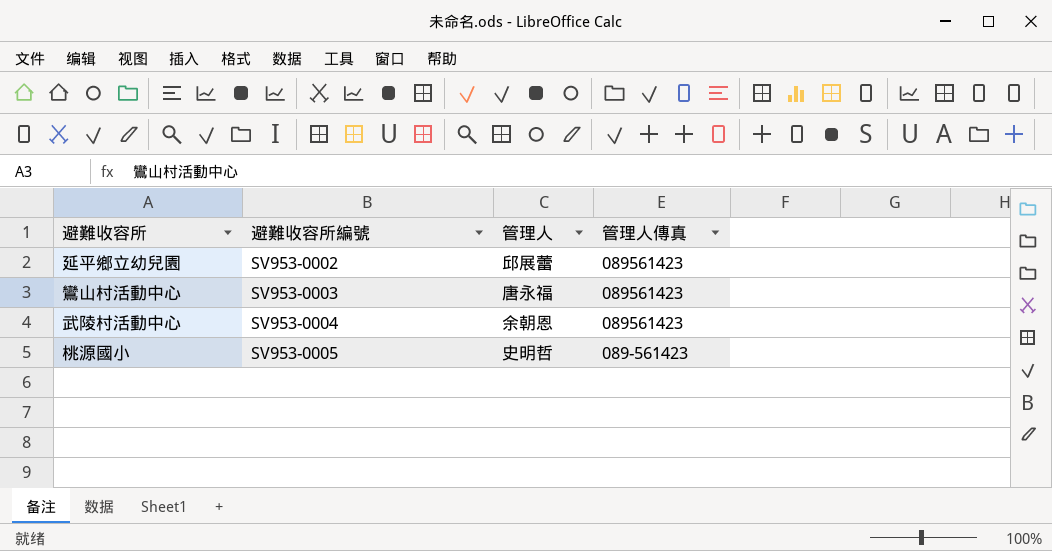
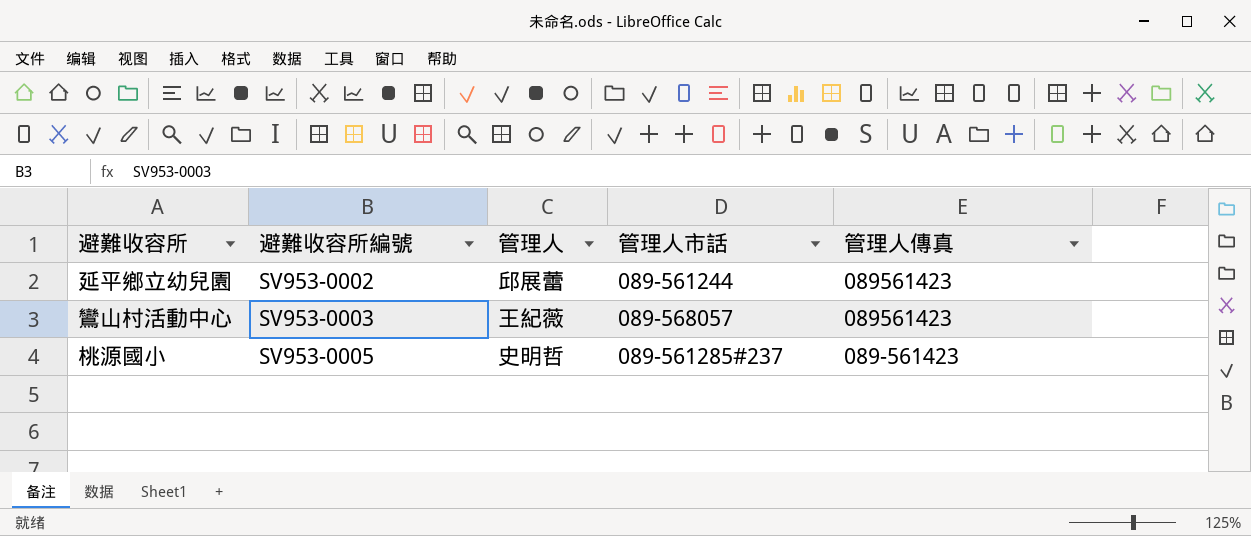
column 管理人市話 | position: none -> 4
row 武陵村活動中心: SV953-0004 | 余朝恩 | 089561423 -> none
鸞山村活動中心 | 管理人: 唐永福 -> 王紀薇

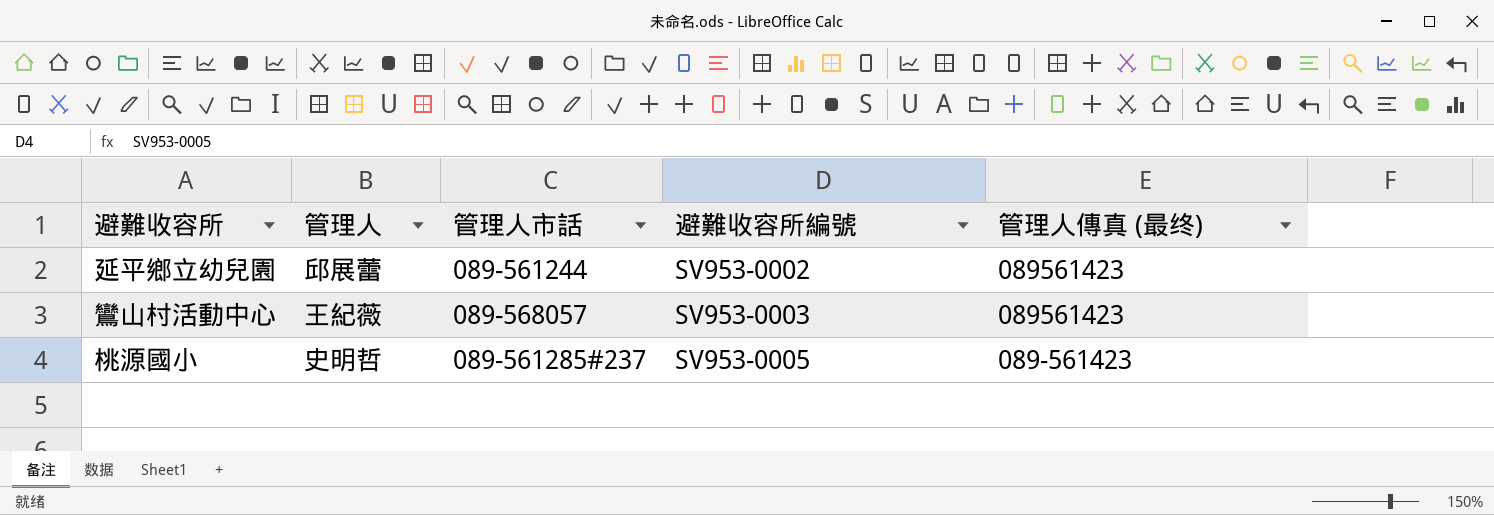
column 避難收容所編號 | position: 2 -> 4
column name: 管理人傳真 -> 管理人傳真 (最终)

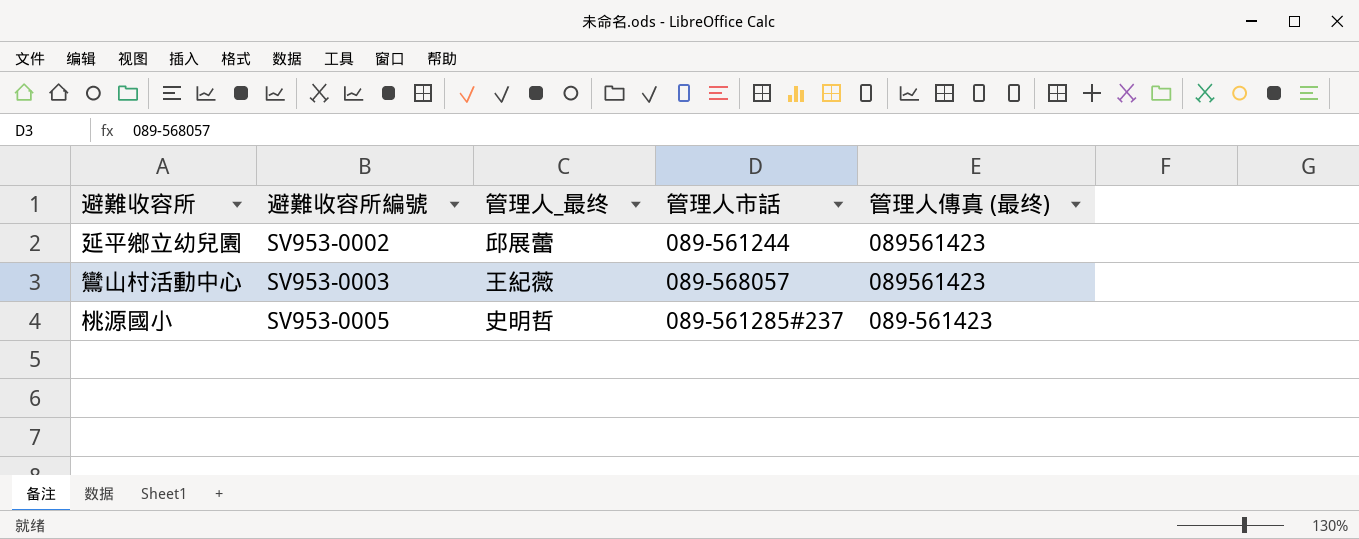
column 避難收容所編號 | position: 4 -> 2
column name: 管理人 -> 管理人_最终

